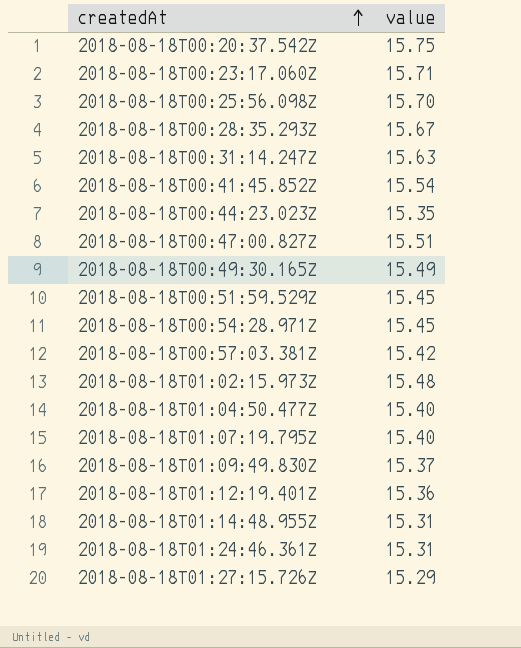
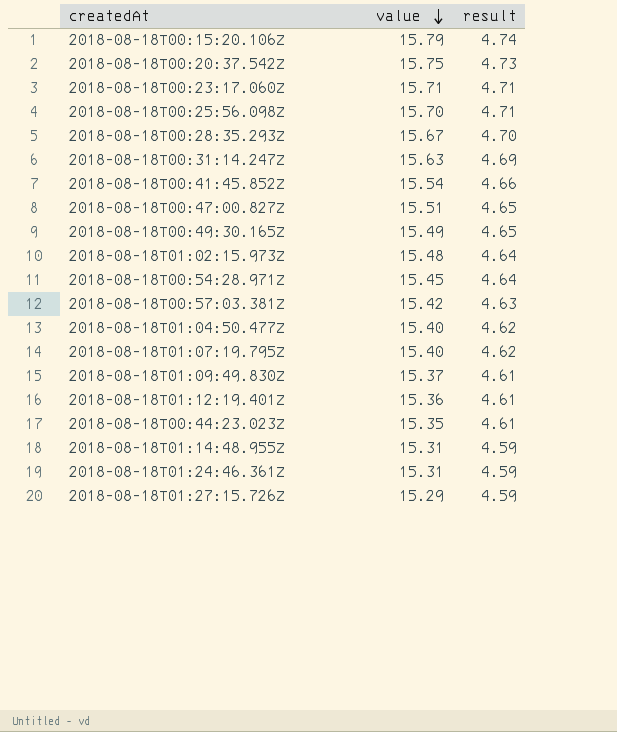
row order: createdAt ascending -> value descending
column result | formula: none -> [value] * 0.3
row 2018-08-18T00:51:59.529Z: 15.45 -> none
row 2018-08-18T00:15:20.106Z: none -> 15.79 | 4.74

